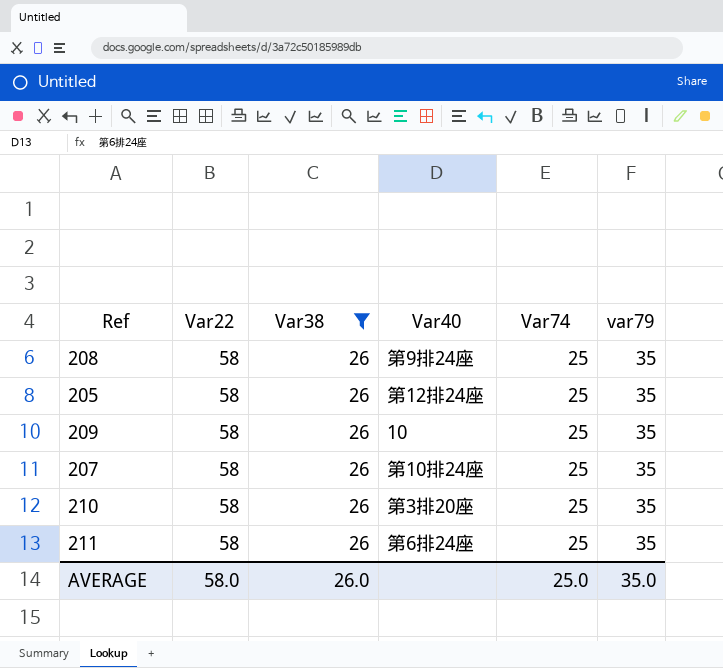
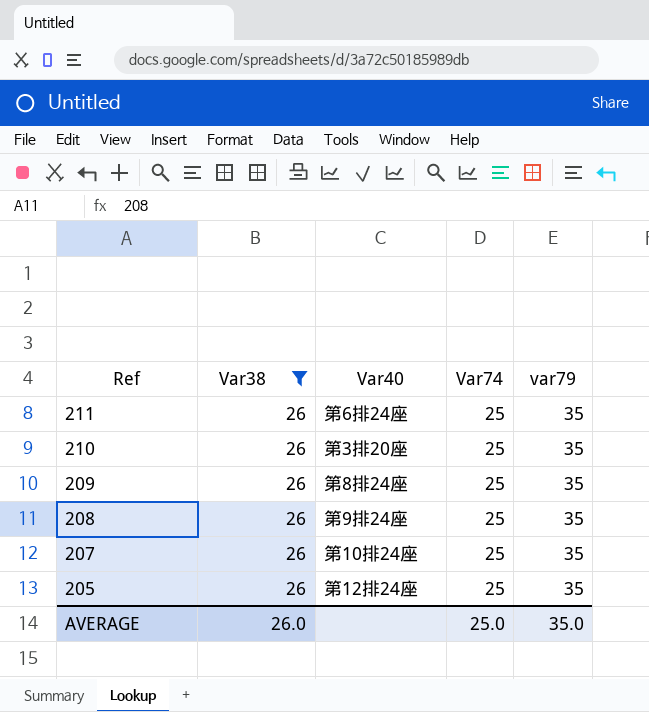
row order: none -> Ref descending
column Var22 | position: 2 -> none
209 | Var40: 10 -> 第8排24座

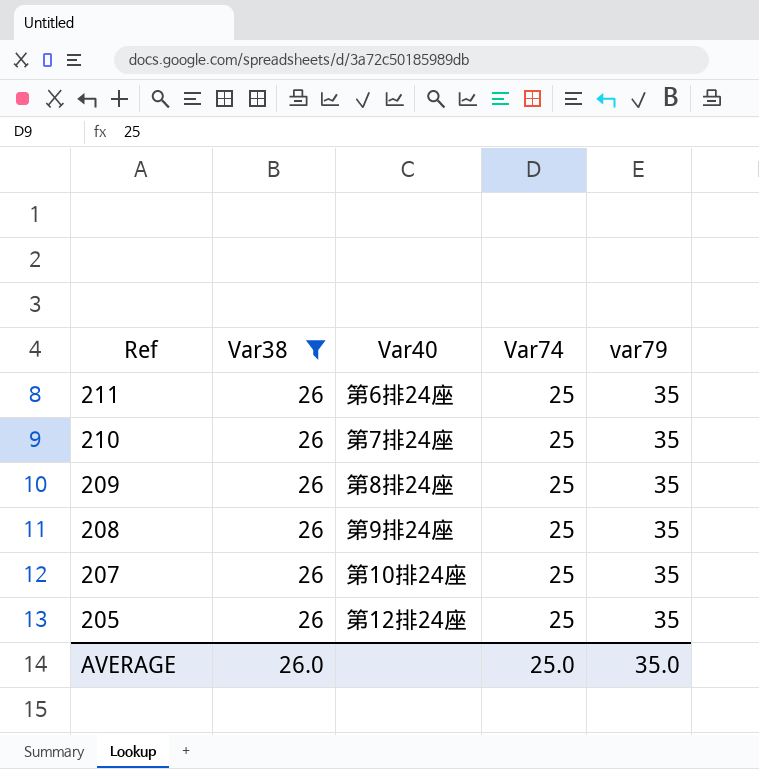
210 | Var40: 第3排20座 -> 第7排24座

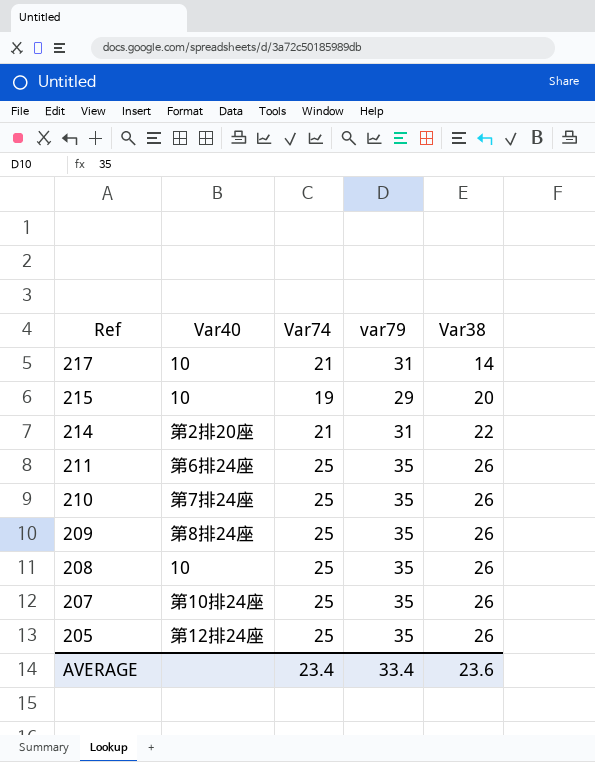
filter: Var38 = 26 -> none
column Var38 | position: 2 -> 5
208 | Var40: 第9排24座 -> 10
AVERAGE | Var74: 25.0 -> 23.4
AVERAGE | var79: 35.0 -> 33.4
AVERAGE | Var38: 26.0 -> 23.6

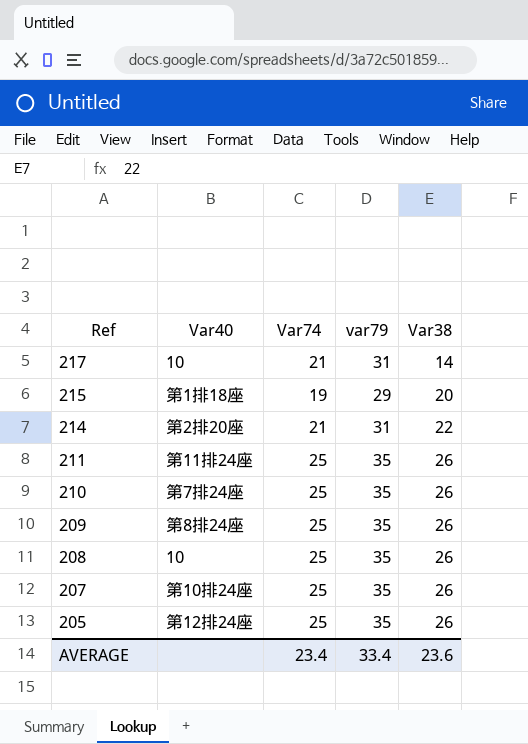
215 | Var40: 10 -> 第1排18座
211 | Var40: 第6排24座 -> 第11排24座

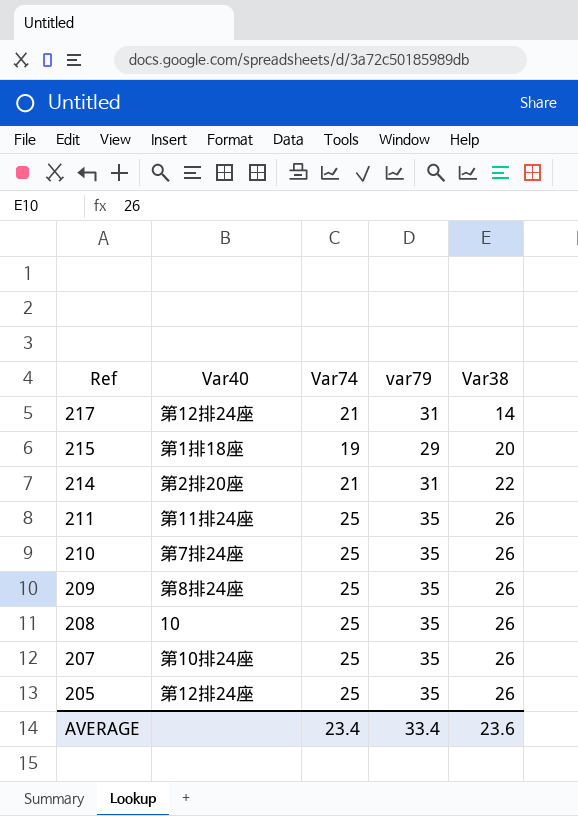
217 | Var40: 10 -> 第12排24座

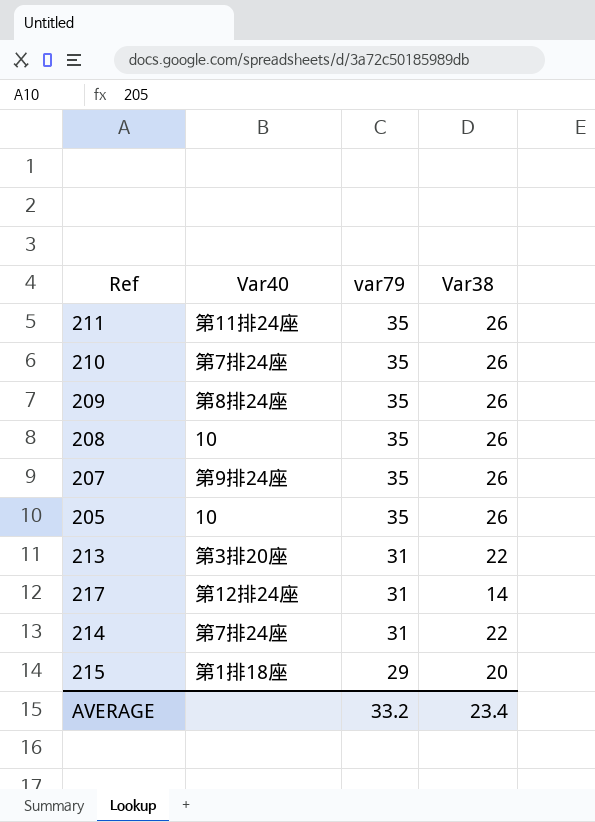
row order: Ref descending -> var79 descending
column Var74 | position: 3 -> none
207 | Var40: 第10排24座 -> 第9排24座
205 | Var40: 第12排24座 -> 10
row 213: none -> 第3排20座 | 31 | 22
214 | Var40: 第2排20座 -> 第7排24座
AVERAGE | var79: 33.4 -> 33.2
AVERAGE | Var38: 23.6 -> 23.4

